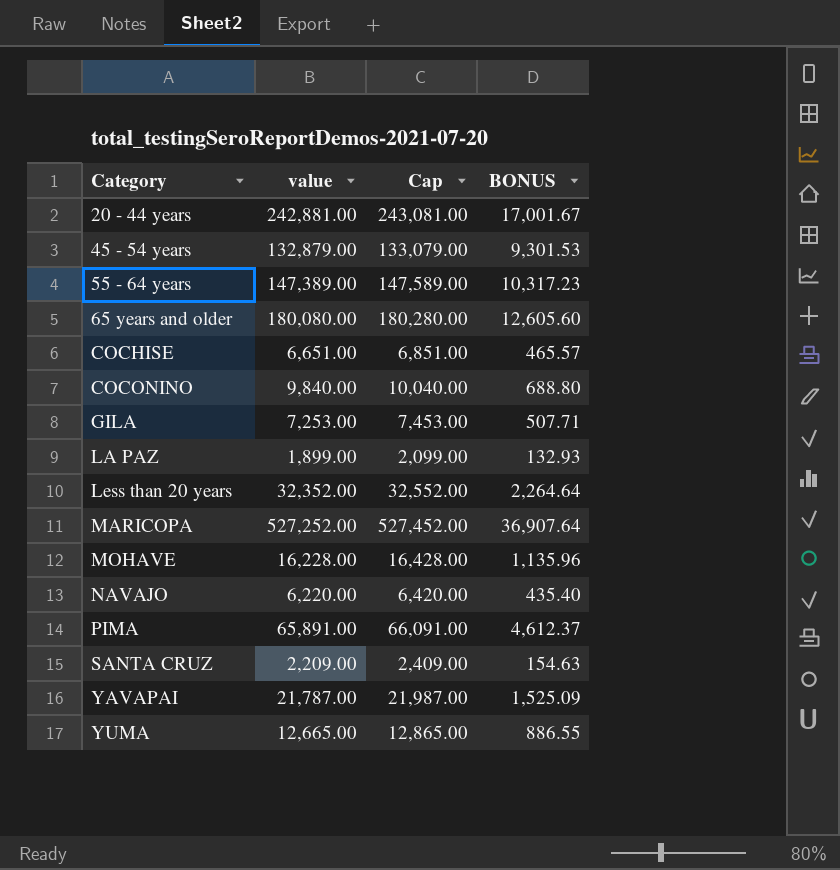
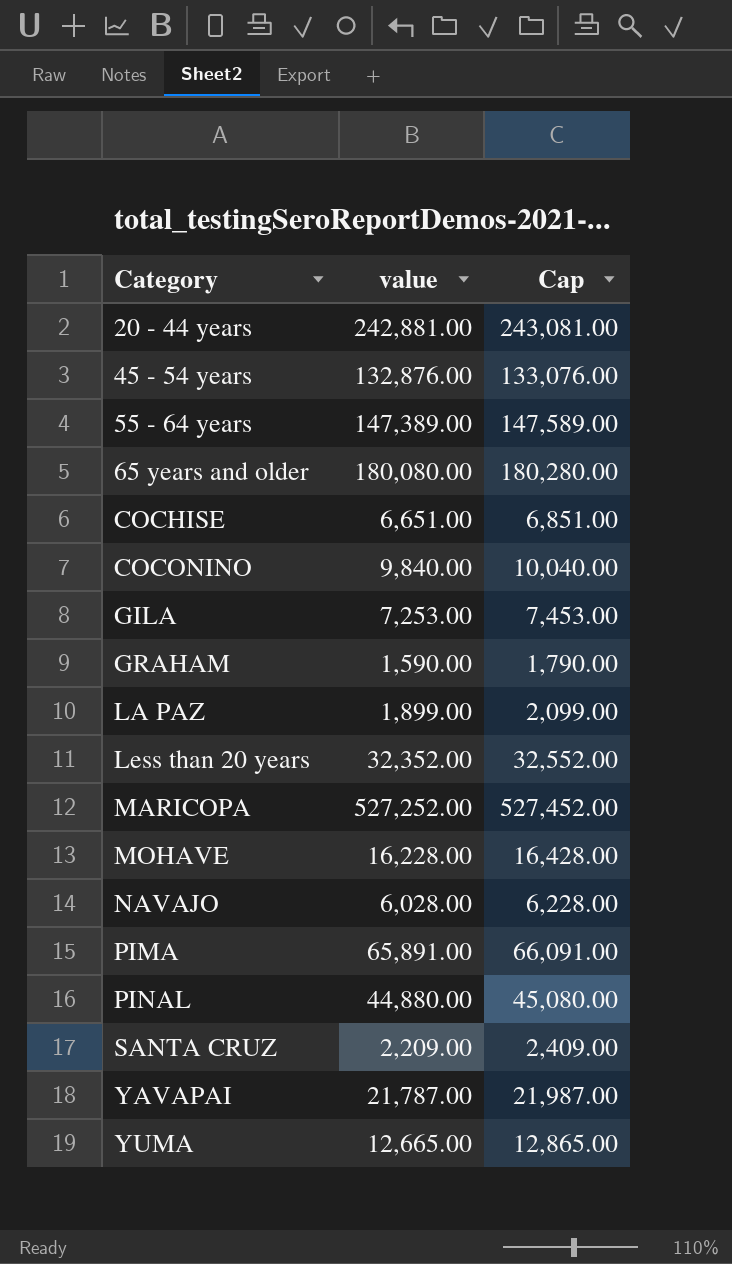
column BONUS | formula: [value] * 0.07 -> none
45 - 54 years | value: 132,879.00 -> 132,876.00
45 - 54 years | Cap: 133,079.00 -> 133,076.00
row GRAHAM: none -> 1,590.00 | 1,790.00
NAVAJO | value: 6,220.00 -> 6,028.00
NAVAJO | Cap: 6,420.00 -> 6,228.00
row PINAL: none -> 44,880.00 | 45,080.00

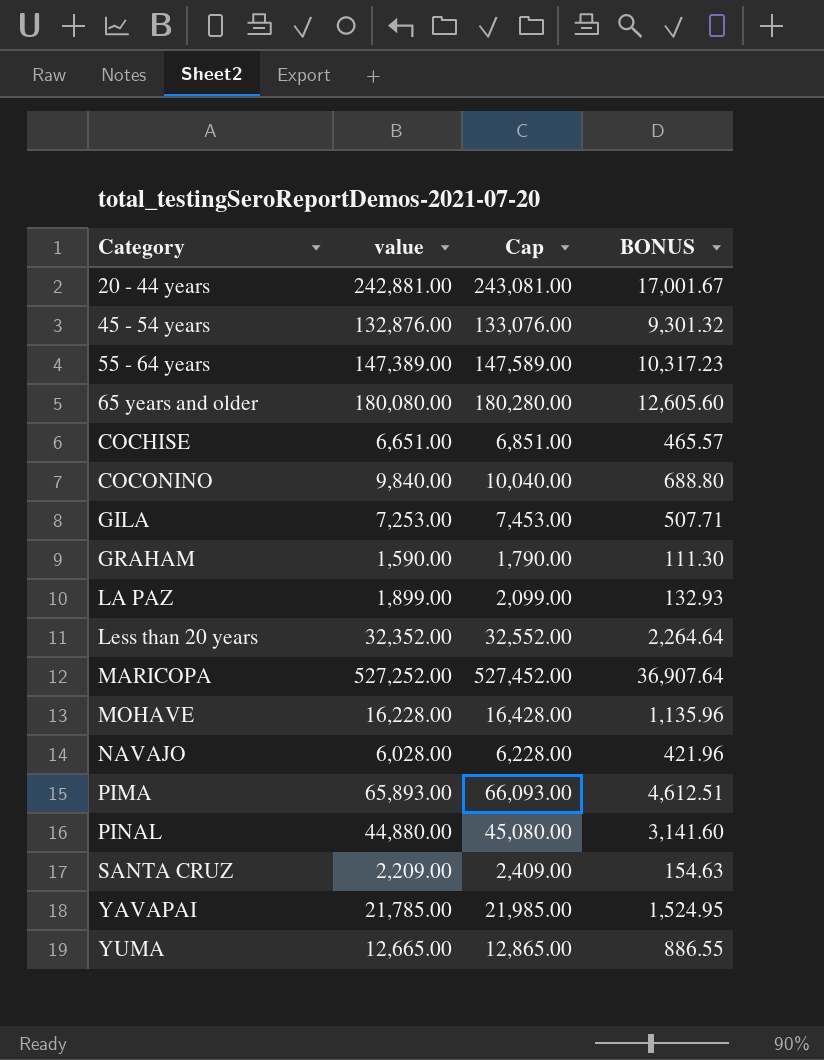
column BONUS | formula: none -> [value] * 0.07
PIMA | value: 65,891.00 -> 65,893.00
PIMA | Cap: 66,091.00 -> 66,093.00
YAVAPAI | value: 21,787.00 -> 21,785.00
YAVAPAI | Cap: 21,987.00 -> 21,985.00

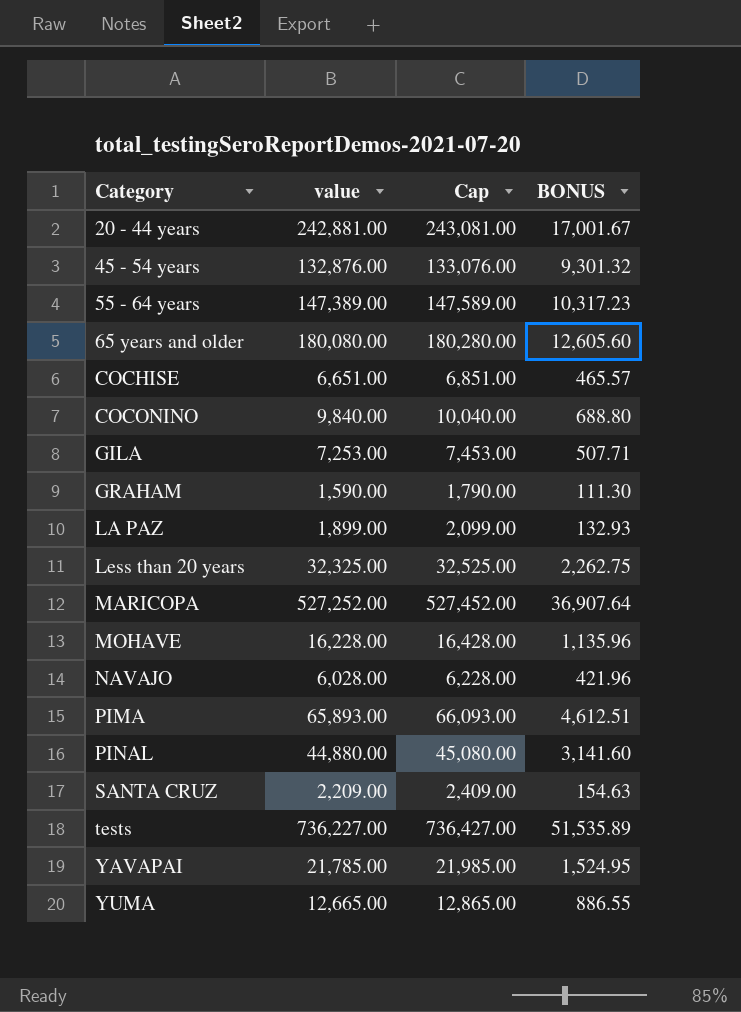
Less than 20 years | value: 32,352.00 -> 32,325.00
Less than 20 years | Cap: 32,552.00 -> 32,525.00
Less than 20 years | BONUS: 2,264.64 -> 2,262.75
row tests: none -> 736,227.00 | 736,427.00 | 51,535.89

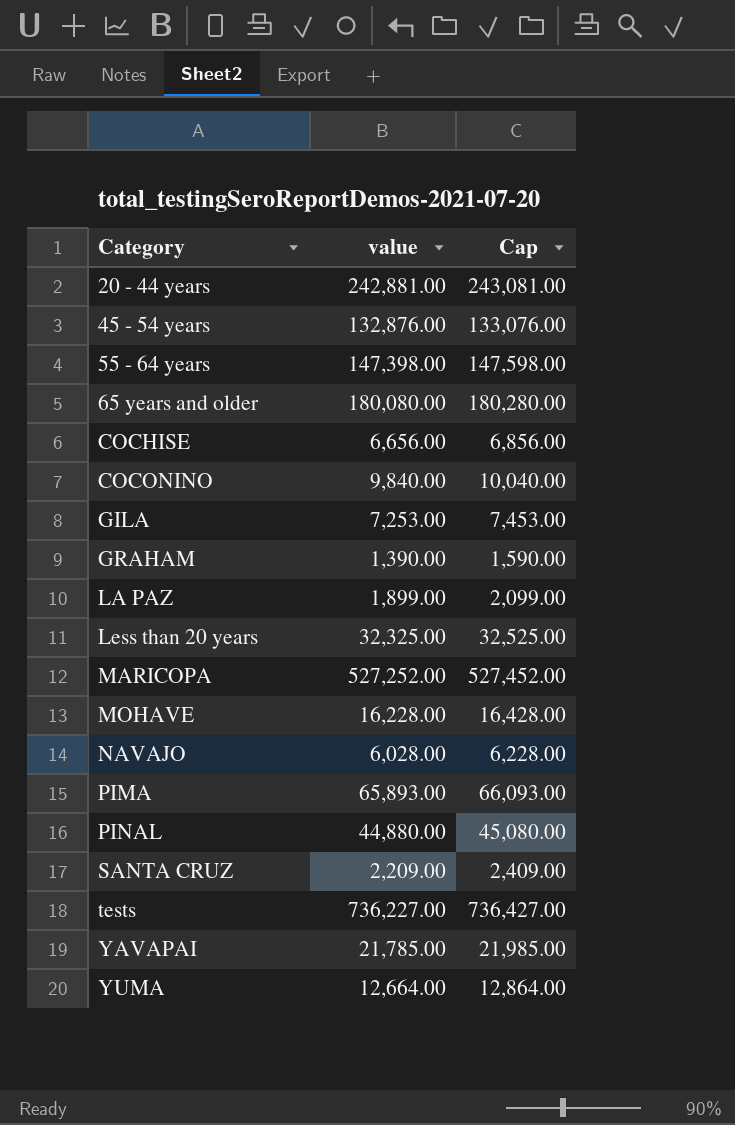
column BONUS | formula: [value] * 0.07 -> none
55 - 64 years | value: 147,389.00 -> 147,398.00
55 - 64 years | Cap: 147,589.00 -> 147,598.00
COCHISE | value: 6,651.00 -> 6,656.00
COCHISE | Cap: 6,851.00 -> 6,856.00
GRAHAM | value: 1,590.00 -> 1,390.00
GRAHAM | Cap: 1,790.00 -> 1,590.00
YUMA | value: 12,665.00 -> 12,664.00
YUMA | Cap: 12,865.00 -> 12,864.00

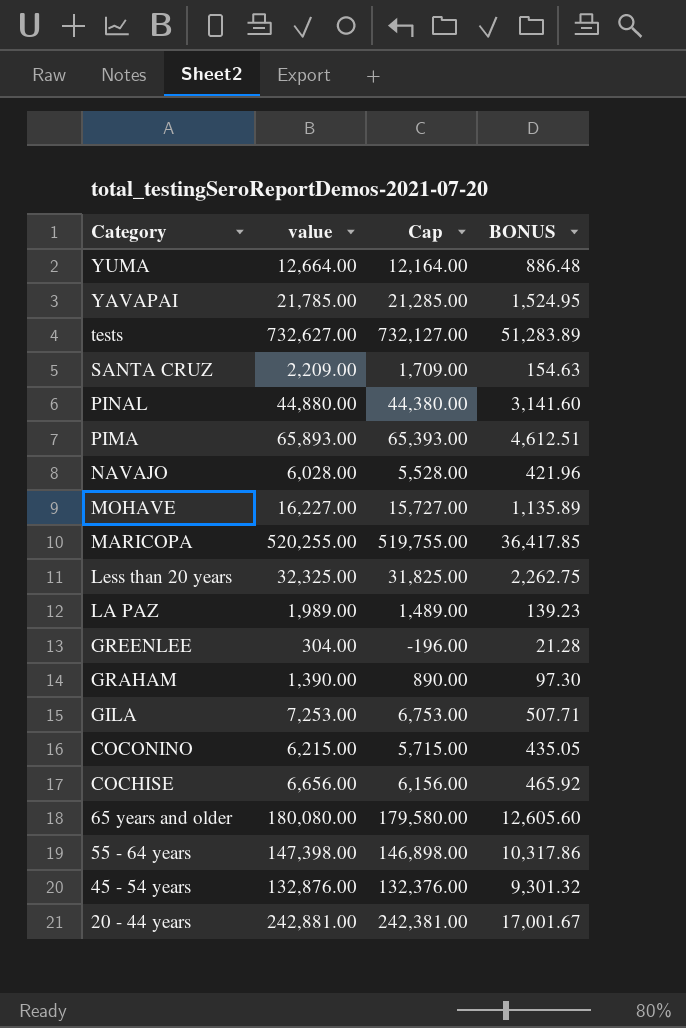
row order: Category ascending -> Category descending
column Cap | formula: [value] + 200 -> [value] - 500
column BONUS | formula: none -> [value] * 0.07
tests | value: 736,227.00 -> 732,627.00
MOHAVE | value: 16,228.00 -> 16,227.00
MARICOPA | value: 527,252.00 -> 520,255.00
LA PAZ | value: 1,899.00 -> 1,989.00
row GREENLEE: none -> 304.00 | -196.00 | 21.28
COCONINO | value: 9,840.00 -> 6,215.00

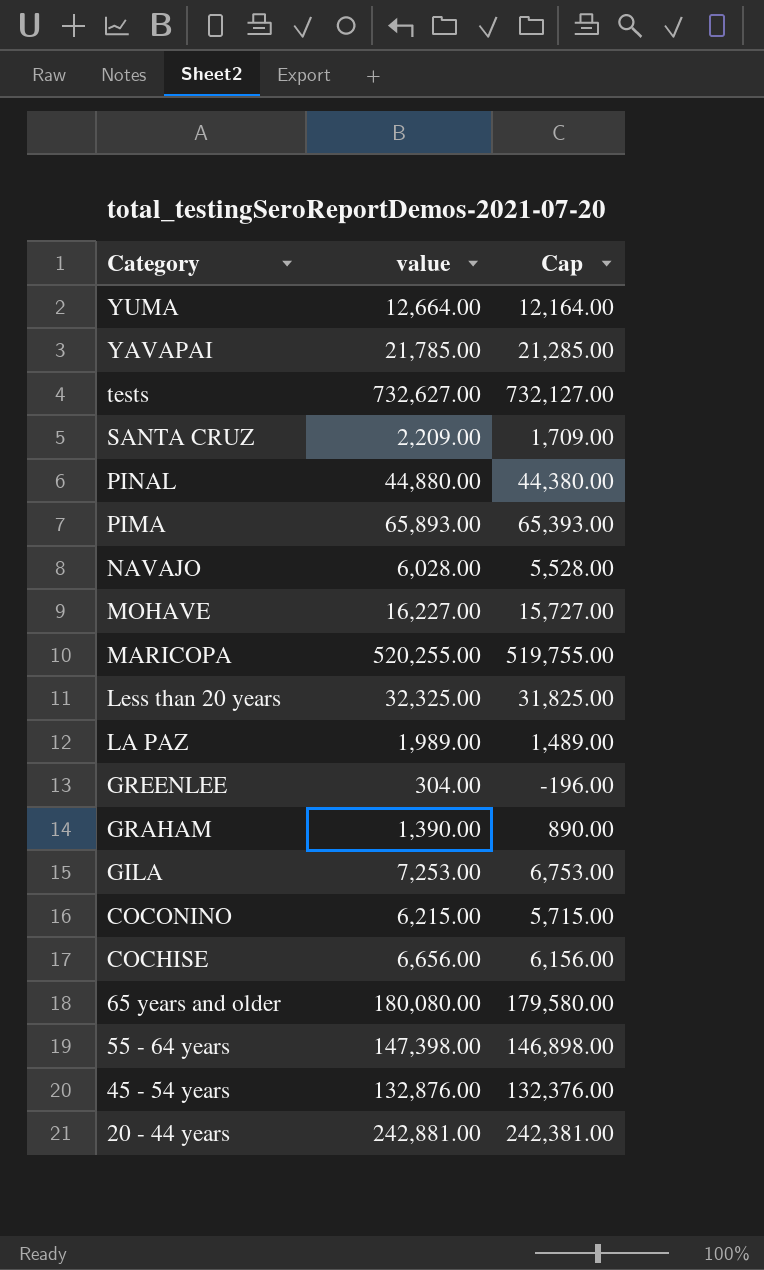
column BONUS | formula: [value] * 0.07 -> none

